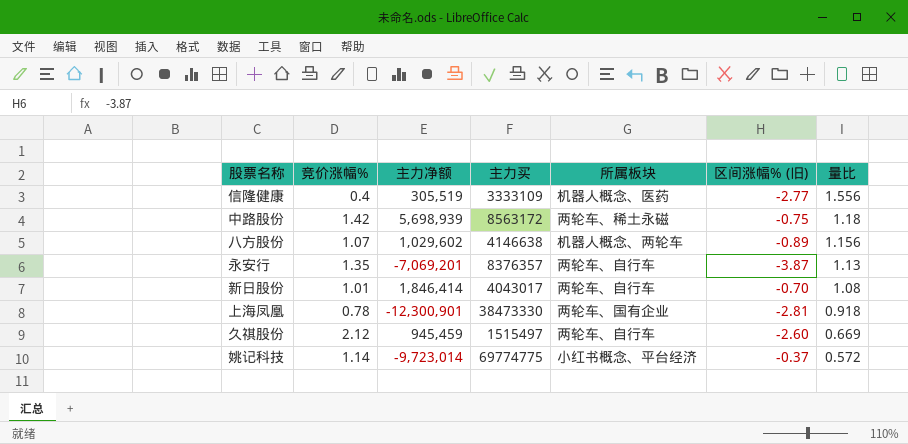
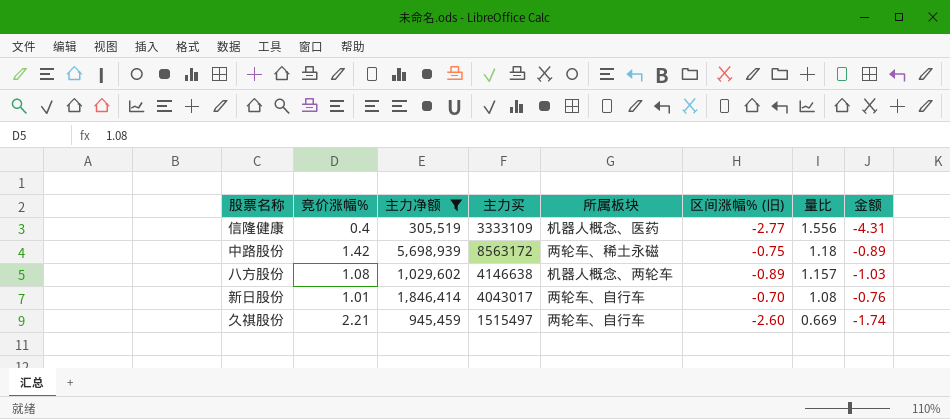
filter: none -> 主力净额 >= 305,519
column 金额 | formula: none -> [区间涨幅% (旧)] * [量比]
八方股份 | 竞价涨幅%: 1.07 -> 1.08
八方股份 | 量比: 1.156 -> 1.157
久祺股份 | 竞价涨幅%: 2.12 -> 2.21

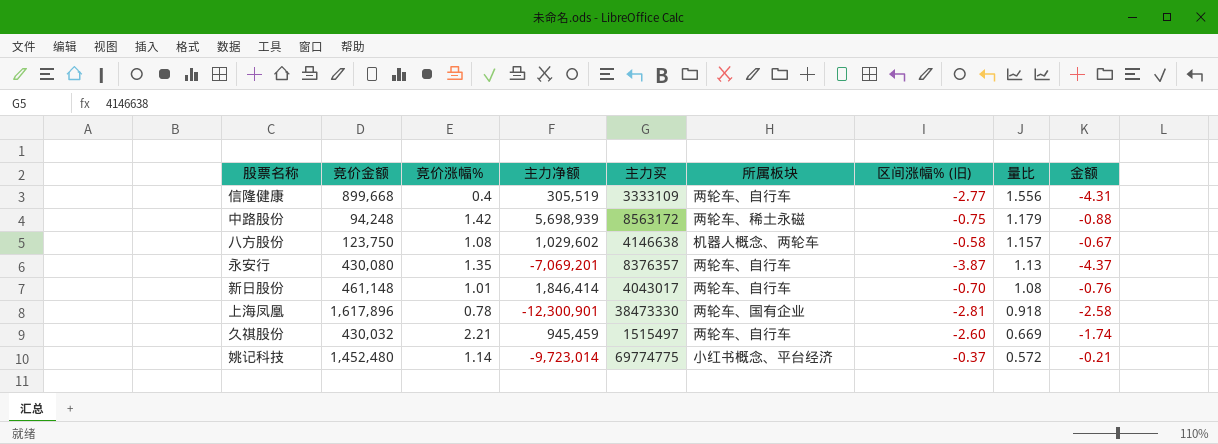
filter: 主力净额 >= 305,519 -> none
column 竞价金额 | position: none -> 2
信隆健康 | 所属板块: 机器人概念、医药 -> 两轮车、自行车
中路股份 | 量比: 1.18 -> 1.179
中路股份 | 金额: -0.89 -> -0.88
八方股份 | 区间涨幅% (旧): -0.89 -> -0.58
八方股份 | 金额: -1.03 -> -0.67

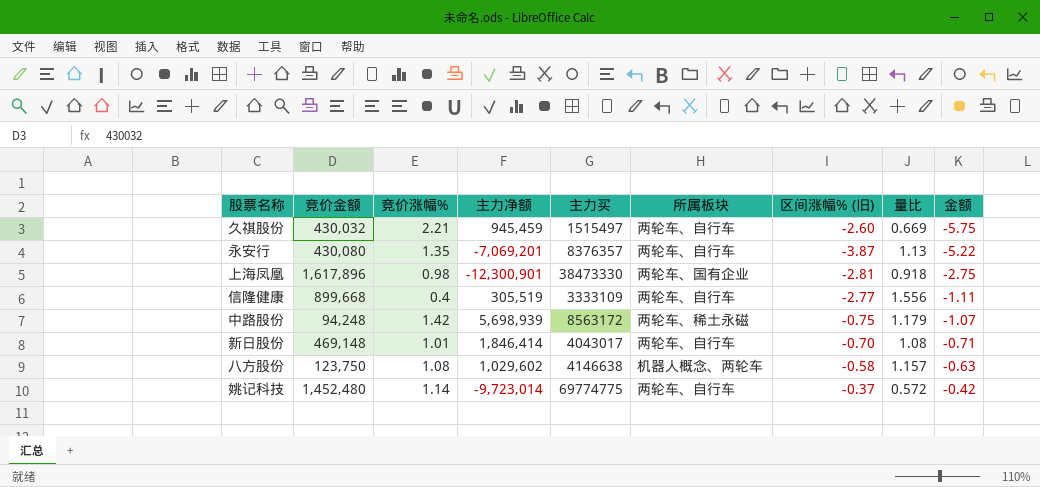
row order: 量比 descending -> 金额 ascending
column 金额 | formula: [区间涨幅% (旧)] * [量比] -> [竞价涨幅%] * [区间涨幅% (旧)]
上海凤凰 | 竞价涨幅%: 0.78 -> 0.98
新日股份 | 竞价金额: 461,148 -> 469,148
姚记科技 | 所属板块: 小红书概念、平台经济 -> 两轮车、自行车

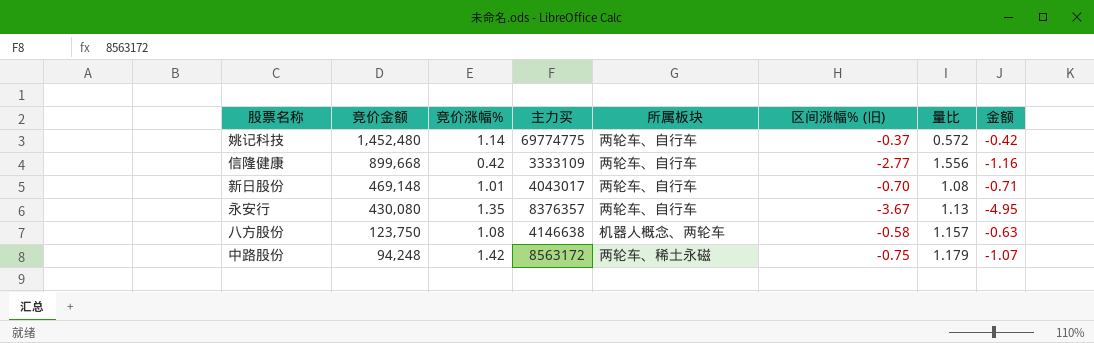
row order: 金额 ascending -> 竞价金额 descending
column 主力净额 | position: 4 -> none
row 久祺股份: 430,032 | 2.21 | 945,459 | 1515497 | 两轮车、自行车 | -2.60 | 0.669 | -5.75 -> none
row 上海凤凰: 1,617,896 | 0.98 | -12,300,901 | 38473330 | 两轮车、国有企业 | -2.81 | 0.918 | -2.75 -> none
信隆健康 | 竞价涨幅%: 0.4 -> 0.42
信隆健康 | 金额: -1.11 -> -1.16
永安行 | 区间涨幅% (旧): -3.87 -> -3.67
永安行 | 金额: -5.22 -> -4.95

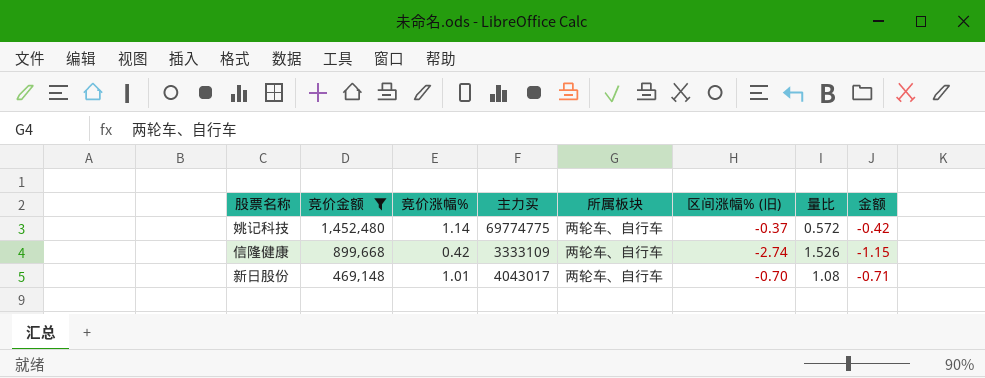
filter: none -> 竞价金额 >= 469,148
信隆健康 | 区间涨幅% (旧): -2.77 -> -2.74
信隆健康 | 量比: 1.556 -> 1.526
信隆健康 | 金额: -1.16 -> -1.15

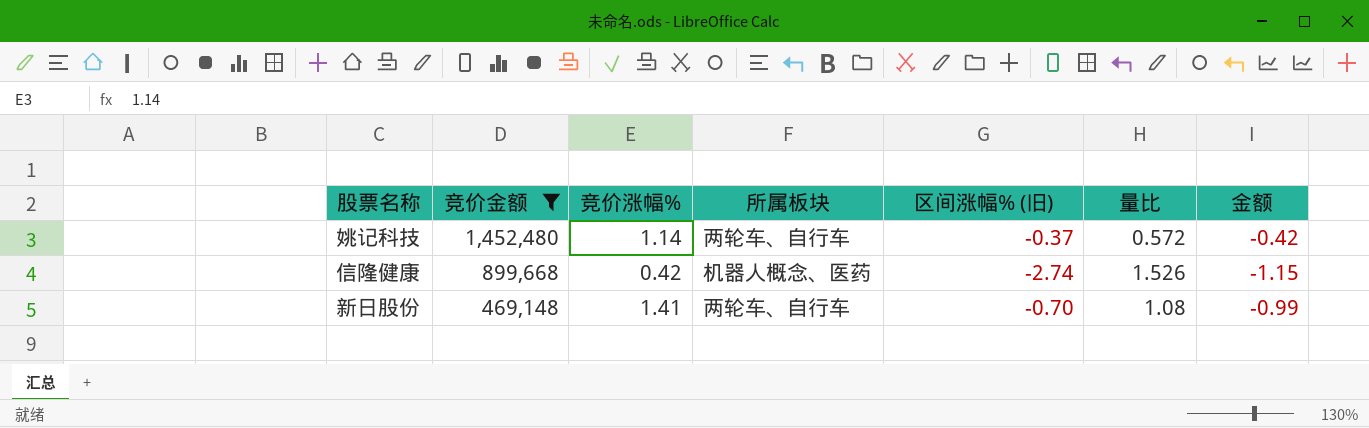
column 主力买 | position: 4 -> none
信隆健康 | 所属板块: 两轮车、自行车 -> 机器人概念、医药
新日股份 | 竞价涨幅%: 1.01 -> 1.41
新日股份 | 金额: -0.71 -> -0.99

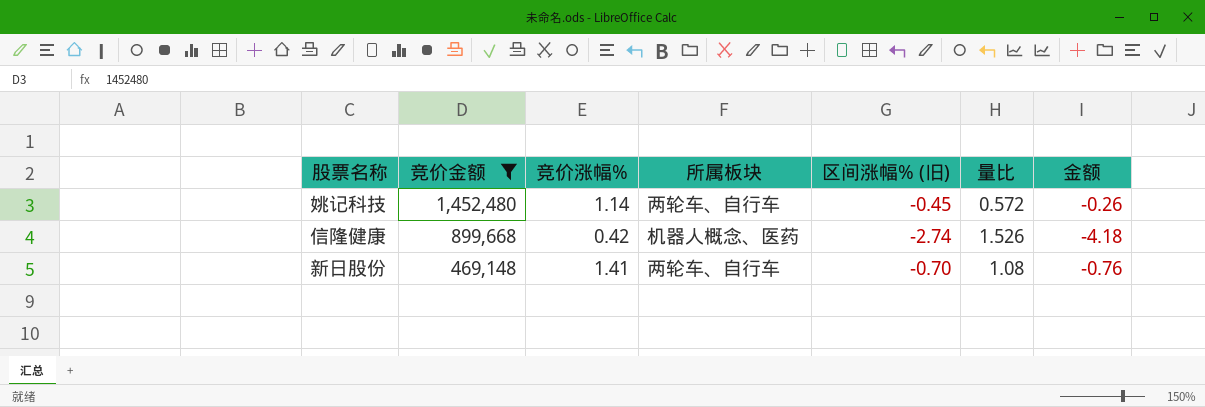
column 金额 | formula: [竞价涨幅%] * [区间涨幅% (旧)] -> [区间涨幅% (旧)] * [量比]
姚记科技 | 区间涨幅% (旧): -0.37 -> -0.45

